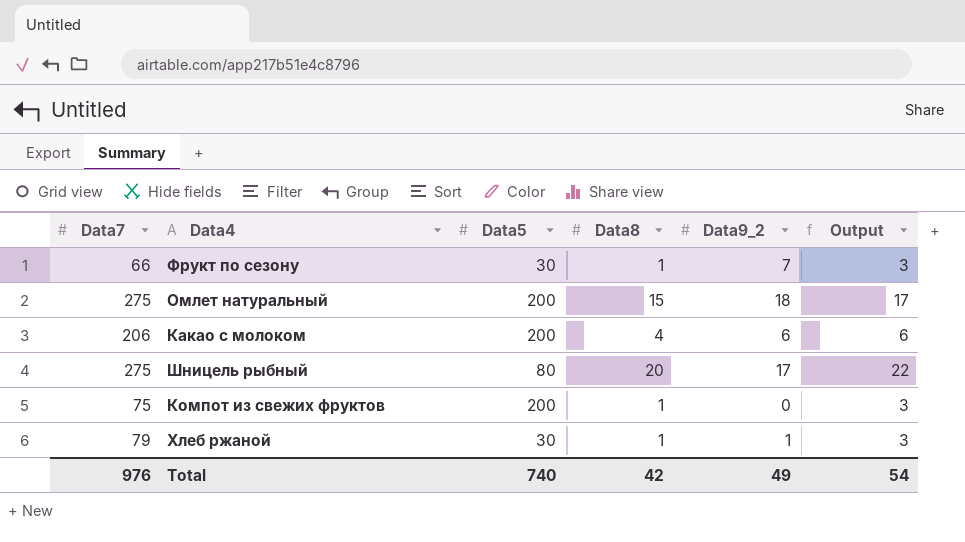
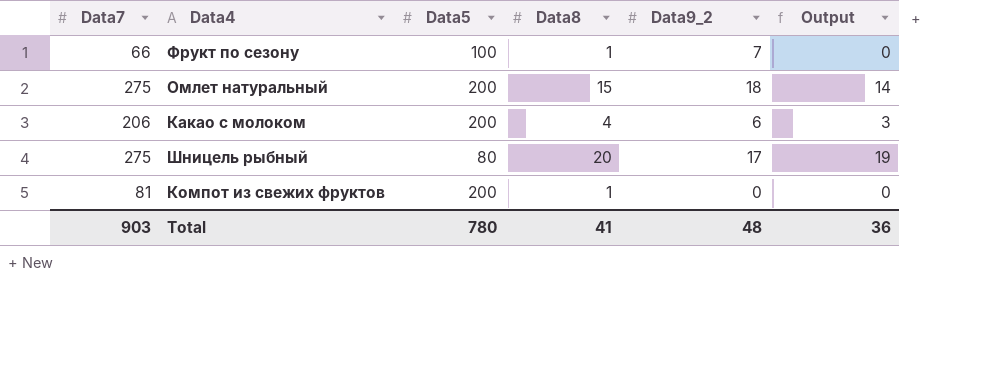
column Output | formula: [Data8] + 2 -> [Data8] - 1
row Хлеб ржаной: 79 | 30 | 1 | 1 | 3 -> none
Фрукт по сезону | Data5: 30 -> 100
Компот из свежих фруктов | Data7: 75 -> 81
Total | Data7: 976 -> 903
Total | Data5: 740 -> 780
Total | Data8: 42 -> 41
Total | Data9_2: 49 -> 48
Total | Output: 54 -> 36

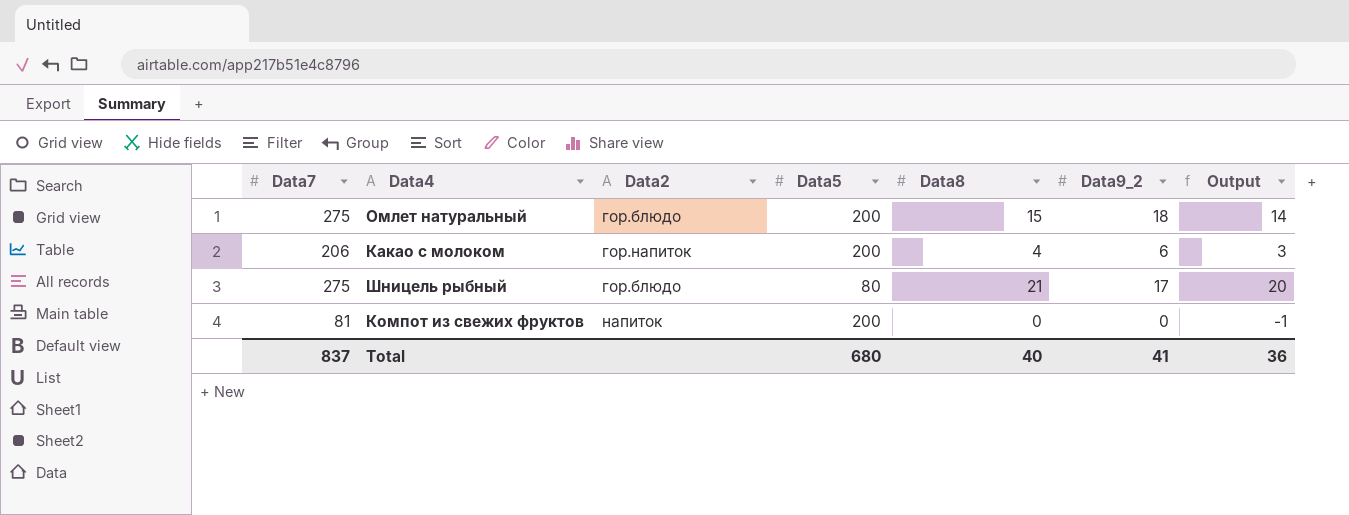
column Data2 | position: none -> 3
row Фрукт по сезону: 66 | 100 | 1 | 7 | 0 -> none
Шницель рыбный | Data8: 20 -> 21
Шницель рыбный | Output: 19 -> 20
Компот из свежих фруктов | Data8: 1 -> 0
Компот из свежих фруктов | Output: 0 -> -1
Total | Data7: 903 -> 837
Total | Data5: 780 -> 680
Total | Data8: 41 -> 40
Total | Data9_2: 48 -> 41

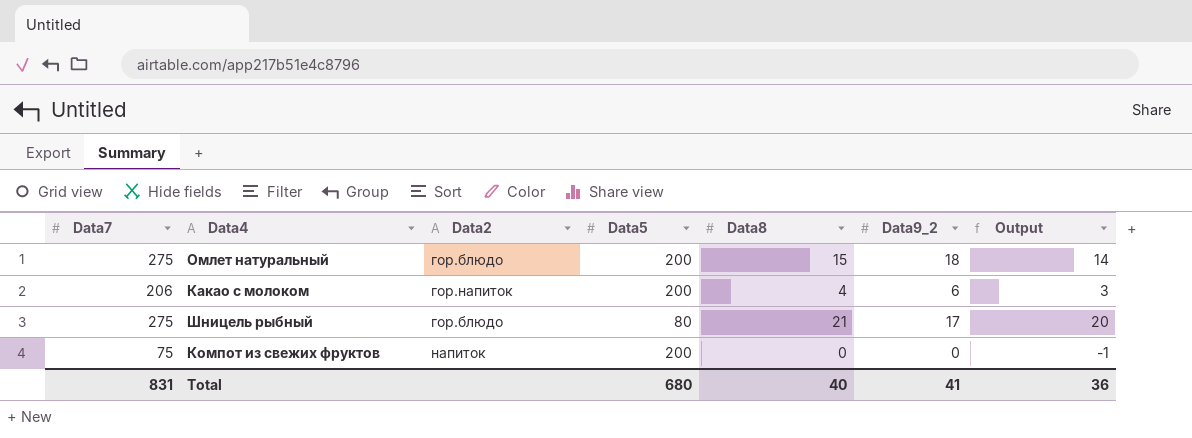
Компот из свежих фруктов | Data7: 81 -> 75
Total | Data7: 837 -> 831

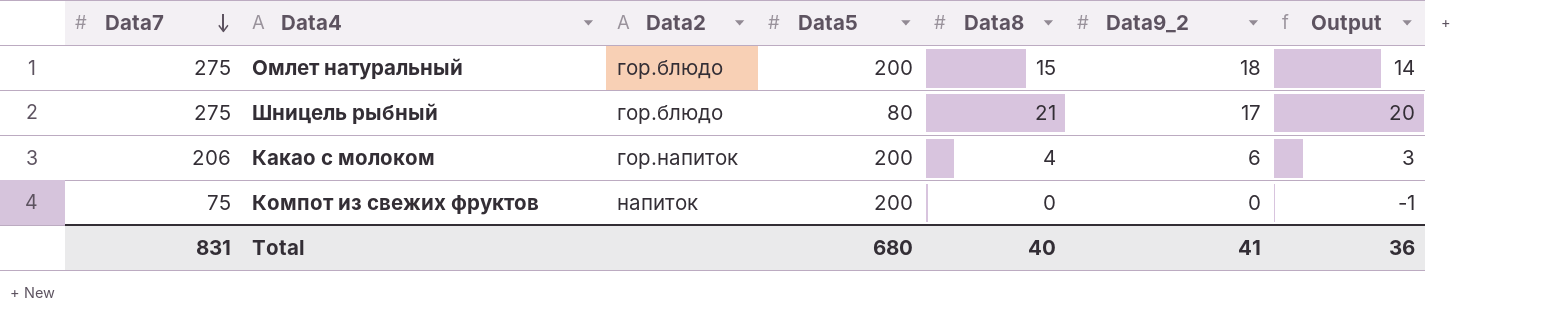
row order: none -> Data7 descending

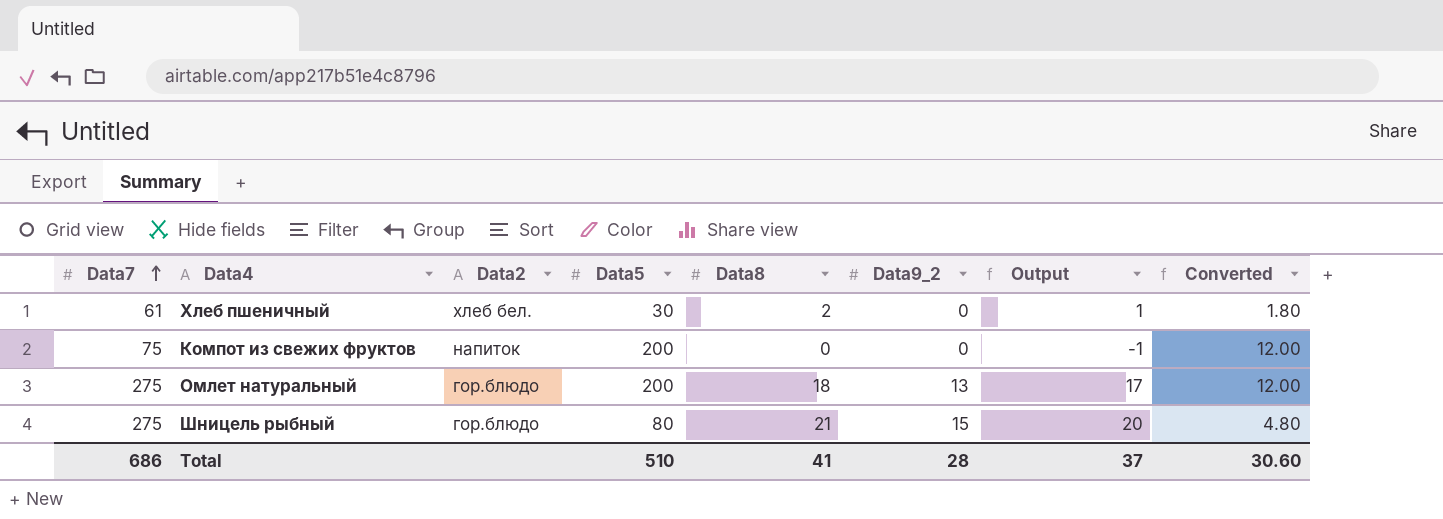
row order: Data7 descending -> Data7 ascending
column Converted | formula: none -> [Data5] * 0.06
row Какао с молоком: 206 | гор.напиток | 200 | 4 | 6 | 3 -> none
row Хлеб пшеничный: none -> 61 | хлеб бел. | 30 | 2 | 0 | 1 | 1.80
Омлет натуральный | Data8: 15 -> 18
Омлет натуральный | Data9_2: 18 -> 13
Омлет натуральный | Output: 14 -> 17
Шницель рыбный | Data9_2: 17 -> 15
Total | Data7: 831 -> 686
Total | Data5: 680 -> 510
Total | Data8: 40 -> 41
Total | Data9_2: 41 -> 28
Total | Output: 36 -> 37

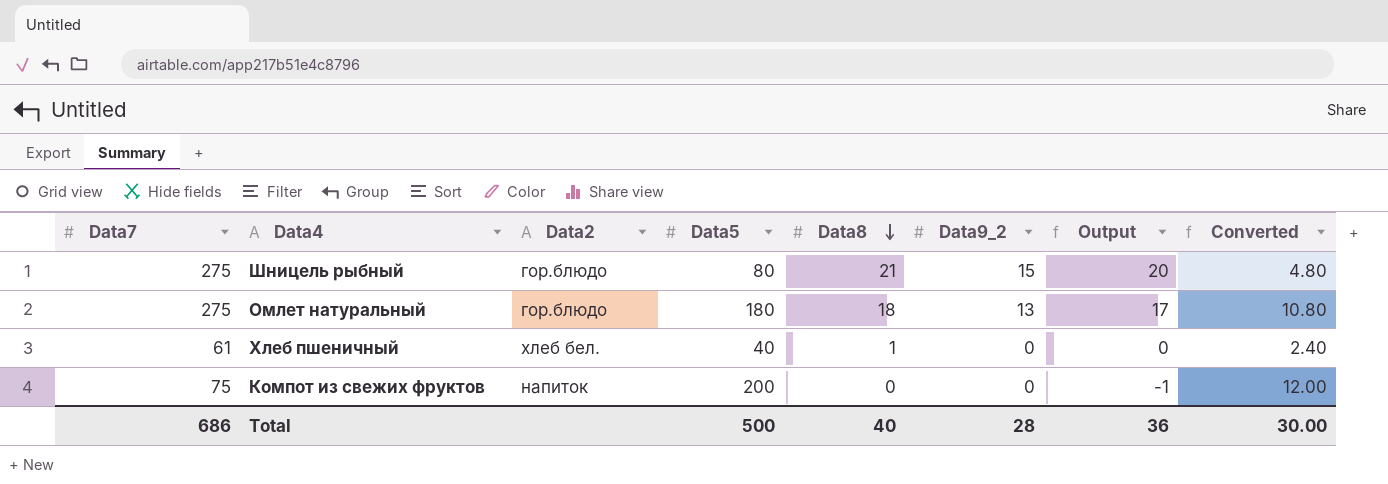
row order: Data7 ascending -> Data8 descending
Омлет натуральный | Data5: 200 -> 180
Омлет натуральный | Converted: 12.00 -> 10.80
Хлеб пшеничный | Data5: 30 -> 40
Хлеб пшеничный | Data8: 2 -> 1
Хлеб пшеничный | Output: 1 -> 0
Хлеб пшеничный | Converted: 1.80 -> 2.40
Total | Data5: 510 -> 500
Total | Data8: 41 -> 40
Total | Output: 37 -> 36
Total | Converted: 30.60 -> 30.00

